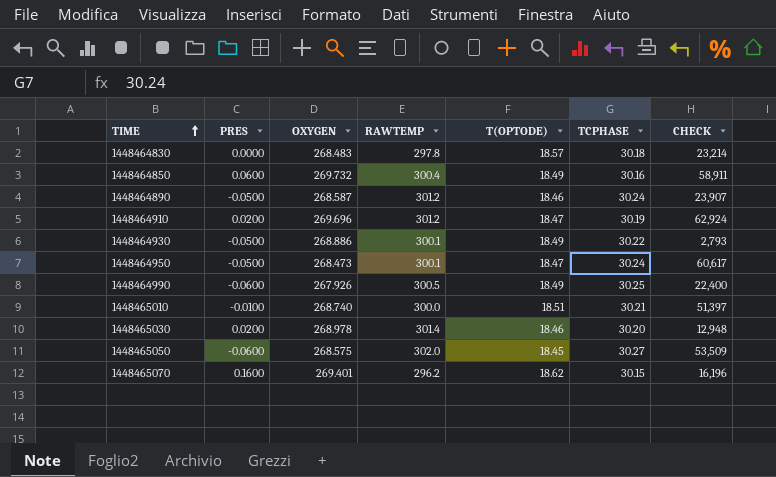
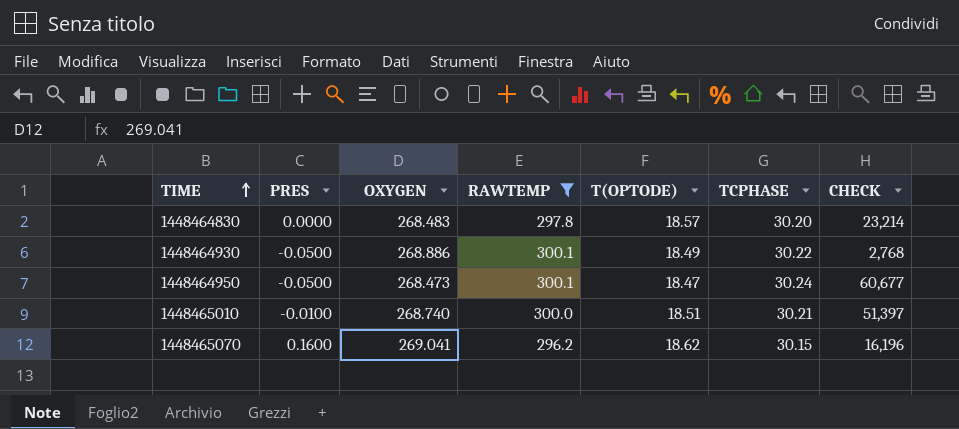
filter: none -> RAWTEMP <= 300.1
1448464830 | TCPHASE: 30.18 -> 30.20
1448464930 | CHECK: 2,793 -> 2,768
1448464950 | CHECK: 60,617 -> 60,677
1448465070 | OXYGEN: 269.401 -> 269.041

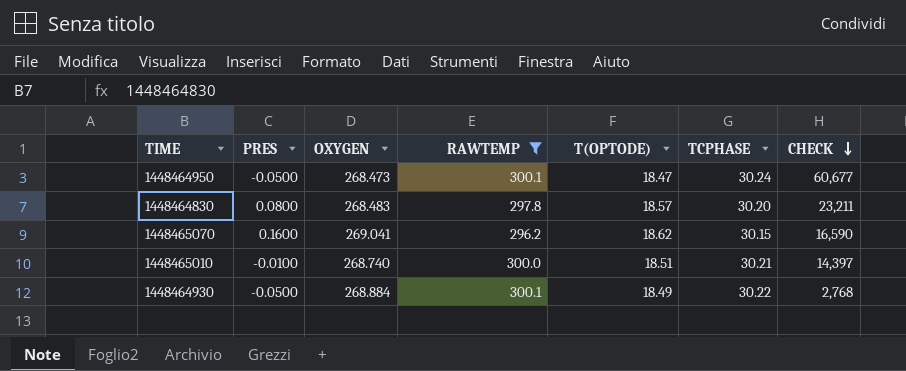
row order: TIME ascending -> CHECK descending
1448464830 | PRES: 0.0000 -> 0.0800
1448464830 | CHECK: 23,214 -> 23,211
1448465070 | CHECK: 16,196 -> 16,590
1448465010 | CHECK: 51,397 -> 14,397
1448464930 | OXYGEN: 268.886 -> 268.884

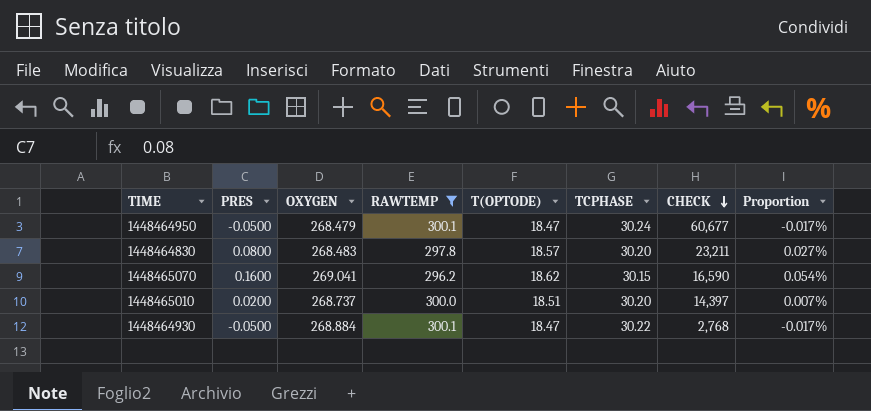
column Proportion | formula: none -> [PRES] / [RAWTEMP]
1448464950 | OXYGEN: 268.473 -> 268.479
1448465010 | PRES: -0.0100 -> 0.0200
1448465010 | OXYGEN: 268.740 -> 268.737
1448465010 | TCPHASE: 30.21 -> 30.20
1448464930 | T(OPTODE): 18.49 -> 18.47

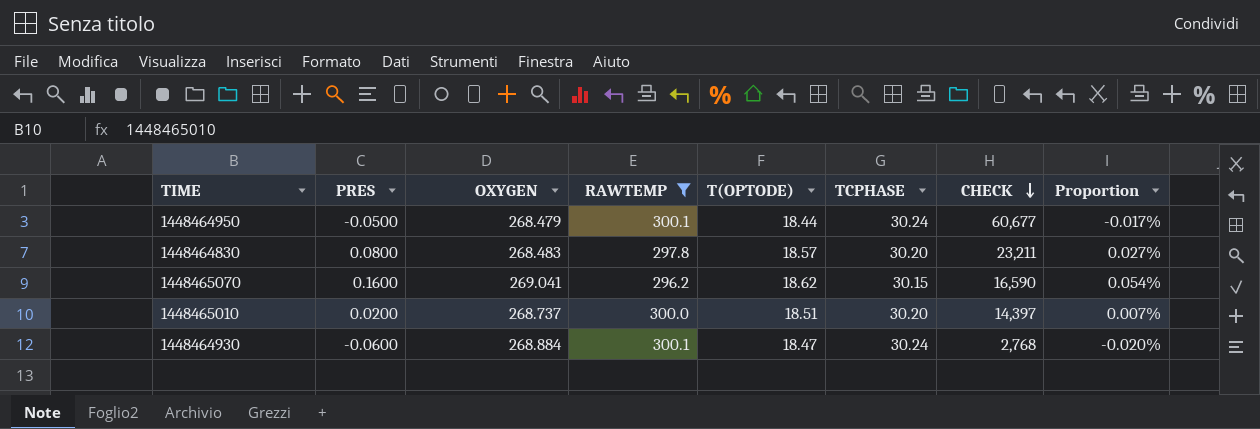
1448464950 | T(OPTODE): 18.47 -> 18.44
1448464930 | PRES: -0.0500 -> -0.0600
1448464930 | TCPHASE: 30.22 -> 30.24
1448464930 | Proportion: -0.017% -> -0.020%

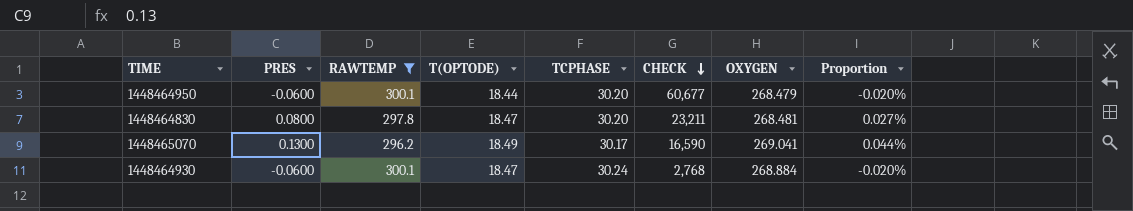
column OXYGEN | position: 3 -> 7
row 1448465010: 0.0200 | 268.737 | 300.0 | 18.51 | 30.20 | 14,397 | 0.007% -> none
1448464950 | PRES: -0.0500 -> -0.0600
1448464950 | TCPHASE: 30.24 -> 30.20
1448464950 | Proportion: -0.017% -> -0.020%
1448464830 | T(OPTODE): 18.57 -> 18.47
1448464830 | OXYGEN: 268.483 -> 268.481
1448465070 | PRES: 0.1600 -> 0.1300
1448465070 | T(OPTODE): 18.62 -> 18.49
1448465070 | TCPHASE: 30.15 -> 30.17
1448465070 | Proportion: 0.054% -> 0.044%

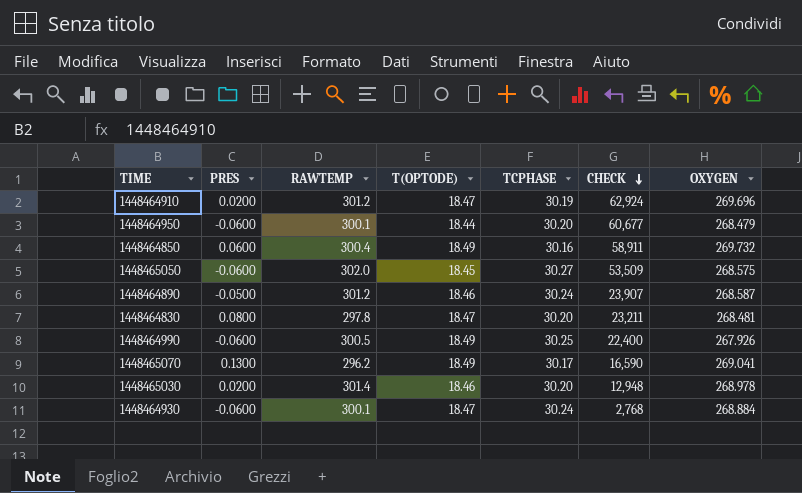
filter: RAWTEMP <= 300.1 -> none
column Proportion | formula: [PRES] / [RAWTEMP] -> none

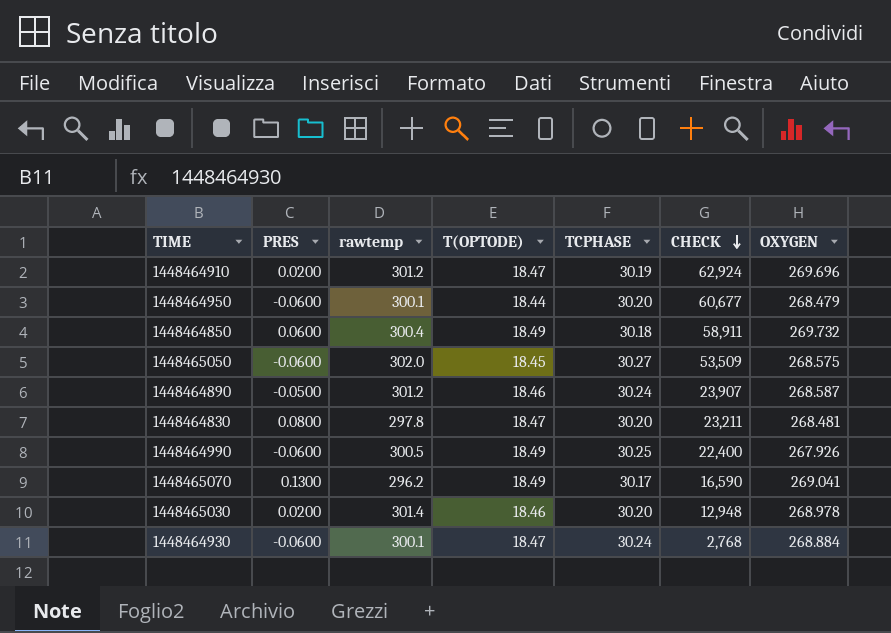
column name: RAWTEMP -> rawtemp
1448464850 | TCPHASE: 30.16 -> 30.18

